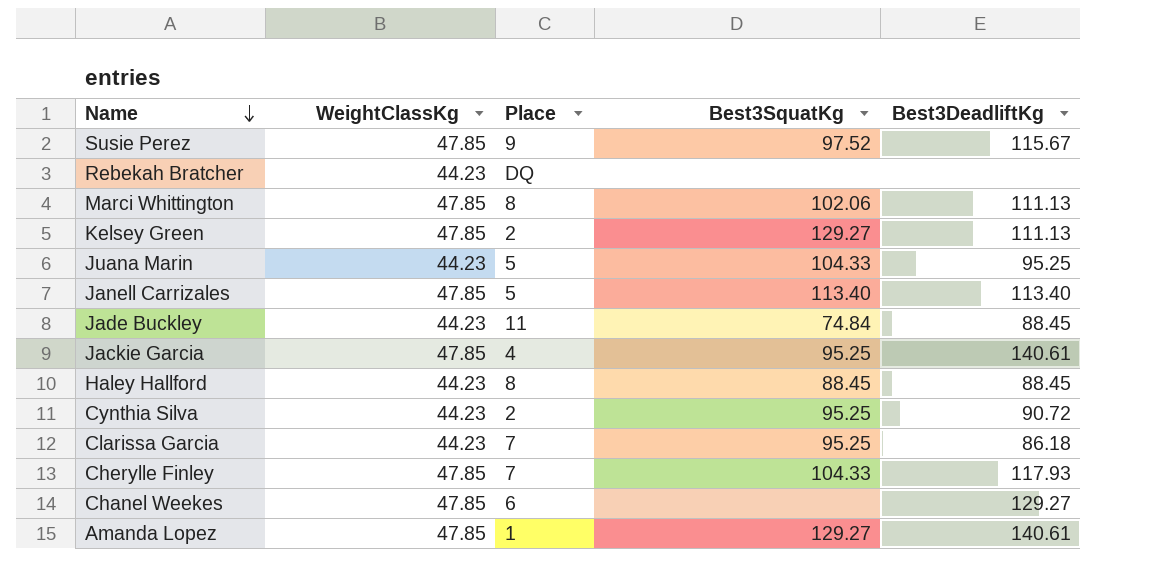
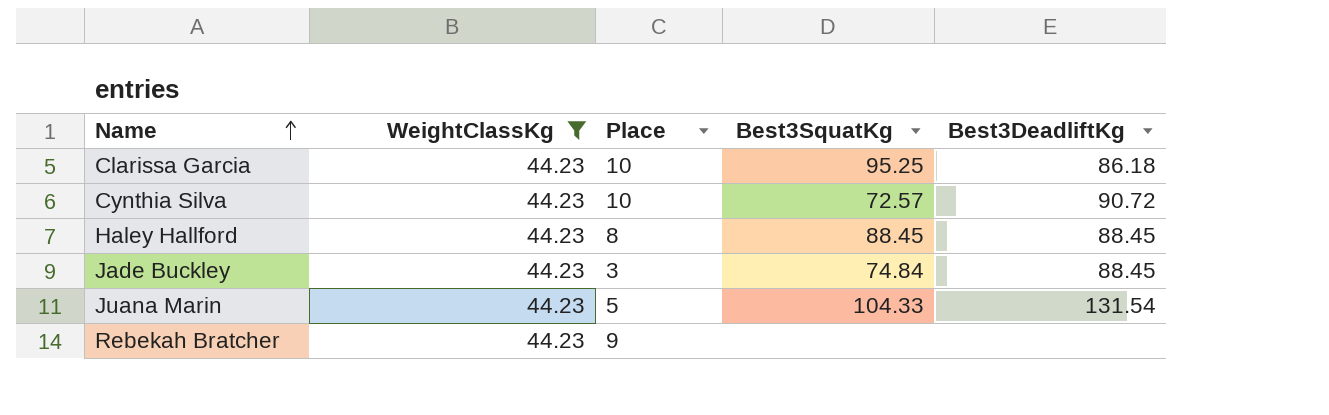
filter: none -> WeightClassKg = 44.23
row order: Name descending -> Name ascending
Clarissa Garcia | Place: 7 -> 10
Cynthia Silva | Place: 2 -> 10
Cynthia Silva | Best3SquatKg: 95.25 -> 72.57
Jade Buckley | Place: 11 -> 3
Juana Marin | Best3DeadliftKg: 95.25 -> 131.54
Rebekah Bratcher | Place: DQ -> 9

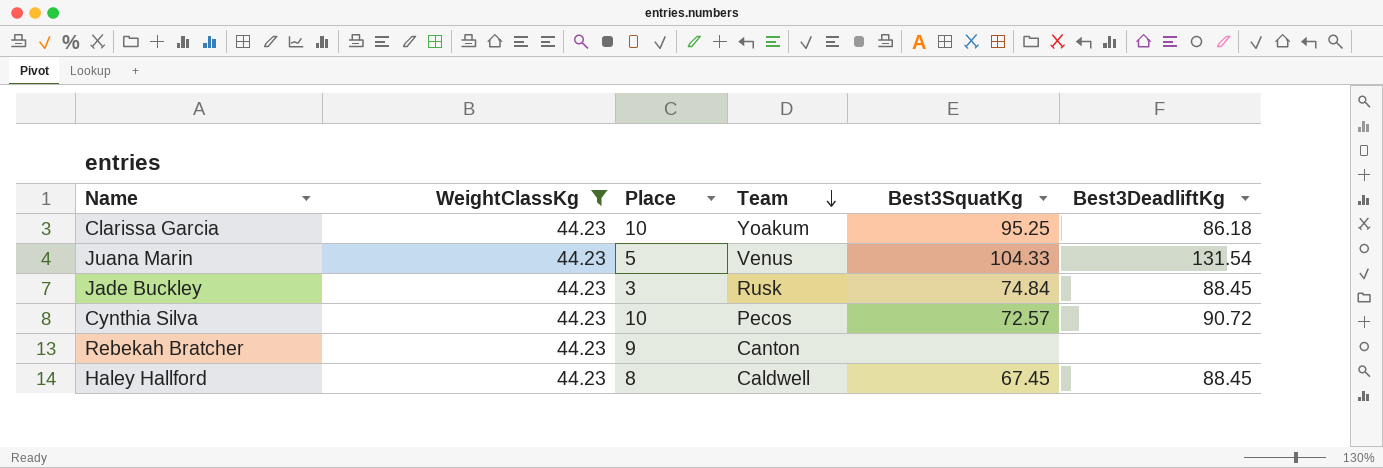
row order: Name ascending -> Team descending
column Team | position: none -> 4
Haley Hallford | Best3SquatKg: 88.45 -> 67.45

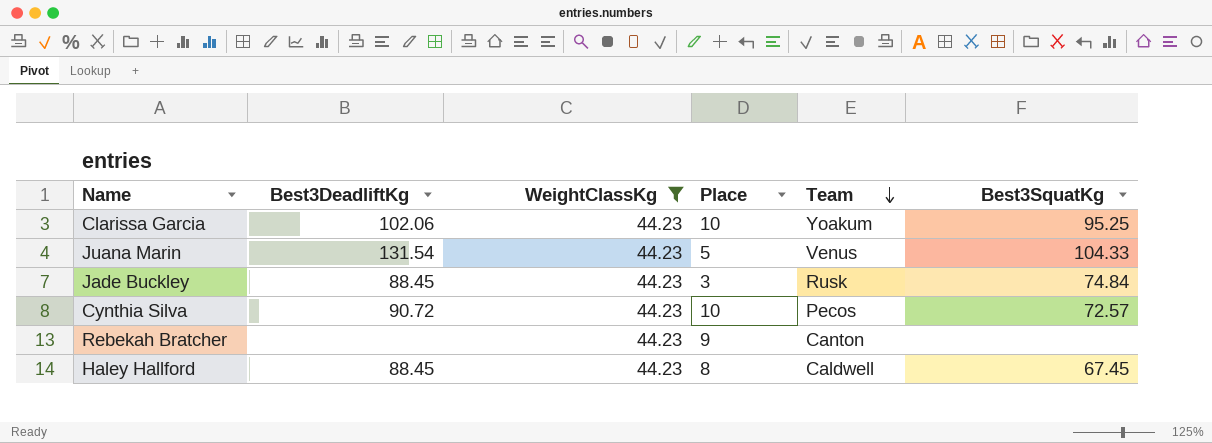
column Best3DeadliftKg | position: 6 -> 2
Clarissa Garcia | Best3DeadliftKg: 86.18 -> 102.06

